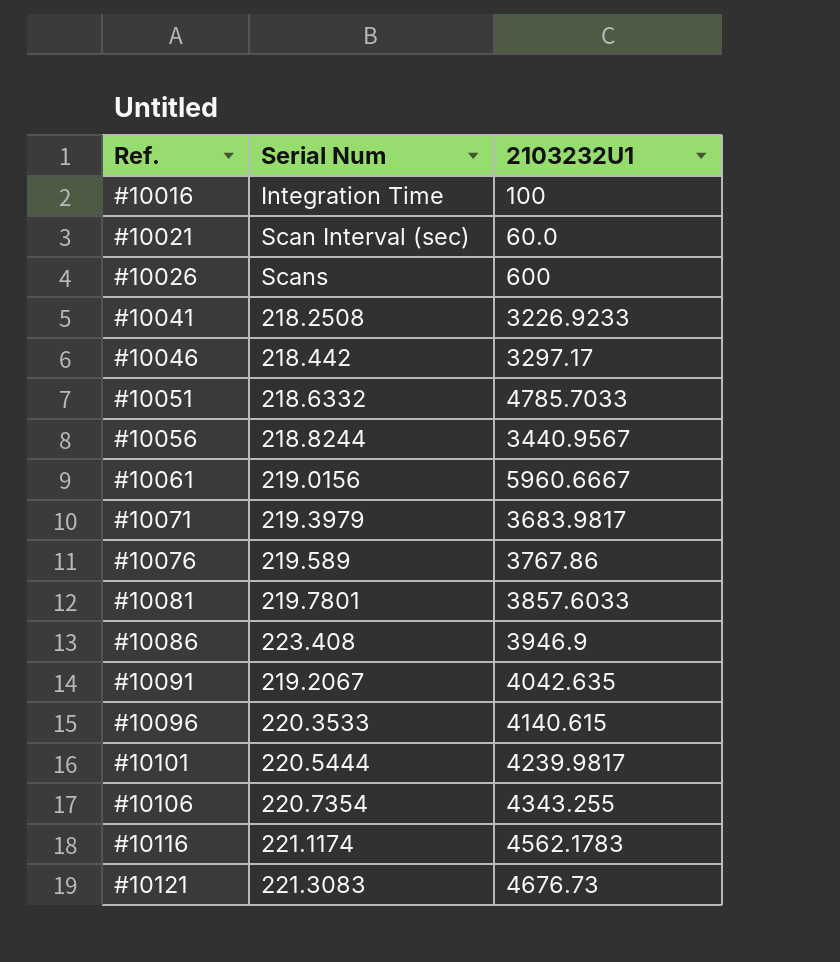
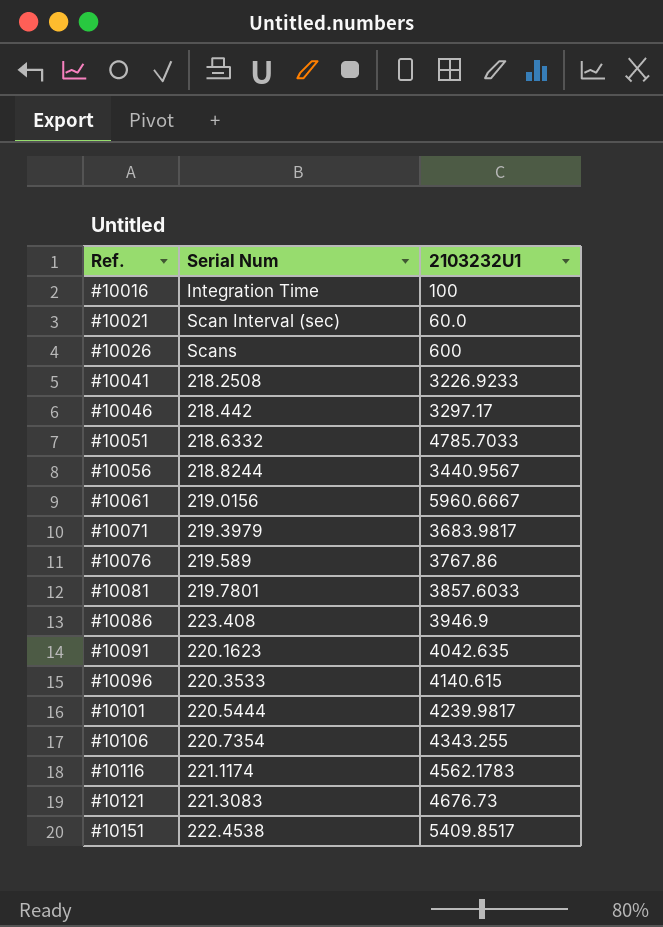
#10091 | Serial Num: 219.2067 -> 220.1623
row #10151: none -> 222.4538 | 5409.8517

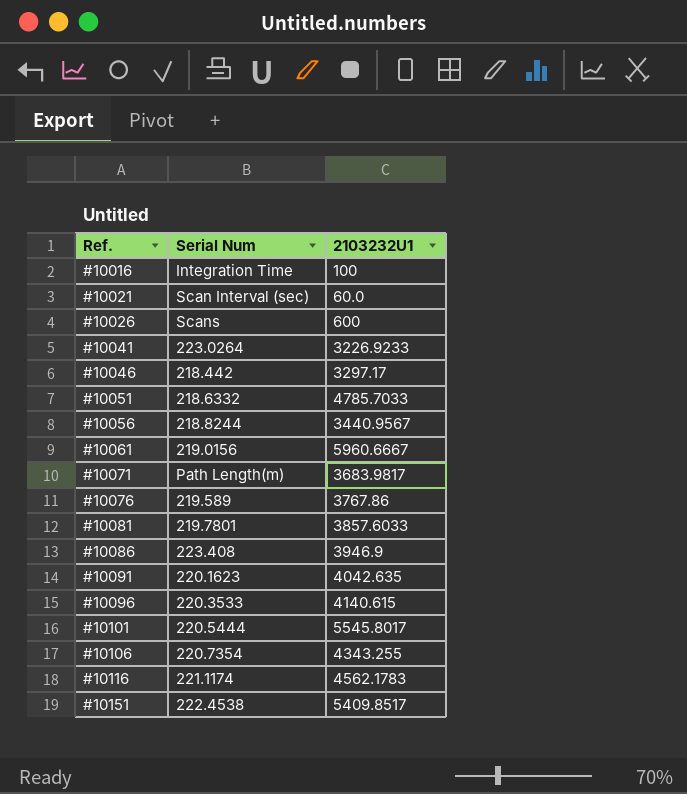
row #10121: 221.3083 | 4676.73 -> none
#10041 | Serial Num: 218.2508 -> 223.0264
#10071 | Serial Num: 219.3979 -> Path Length(m)
#10101 | 2103232U1: 4239.9817 -> 5545.8017

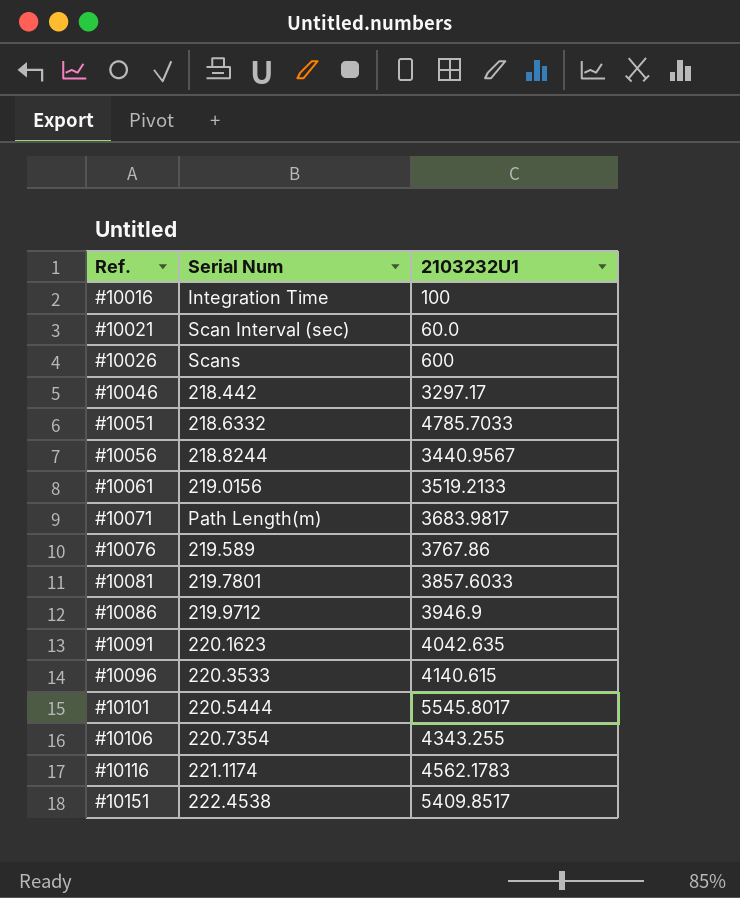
row #10041: 223.0264 | 3226.9233 -> none
#10061 | 2103232U1: 5960.6667 -> 3519.2133
#10086 | Serial Num: 223.408 -> 219.9712

